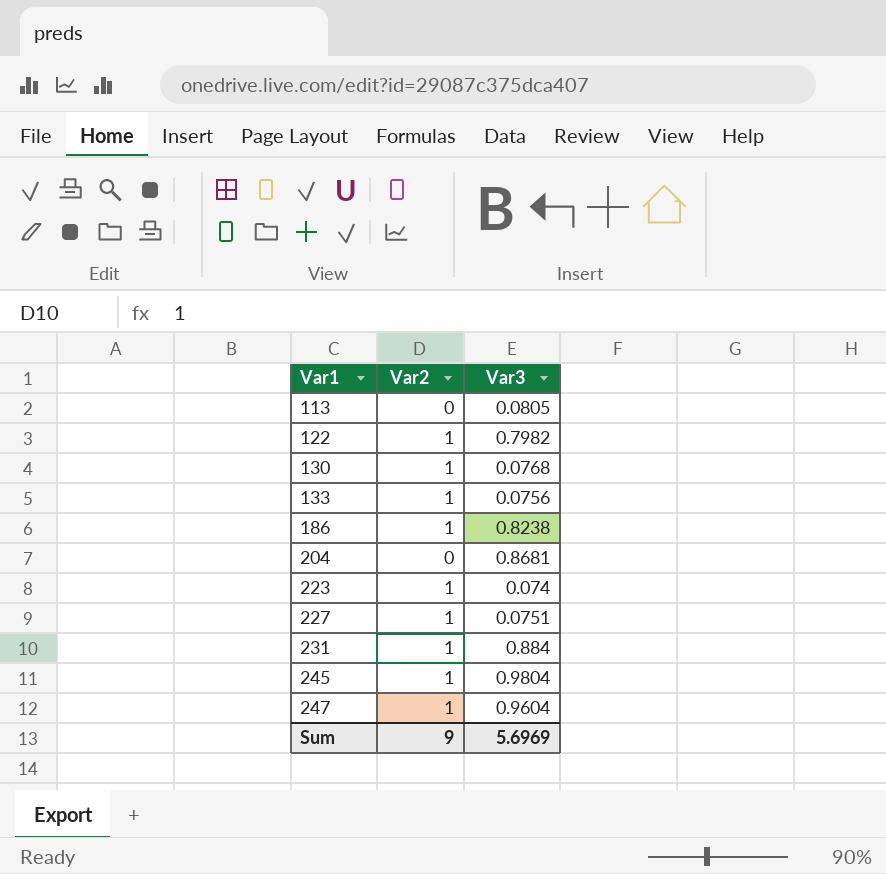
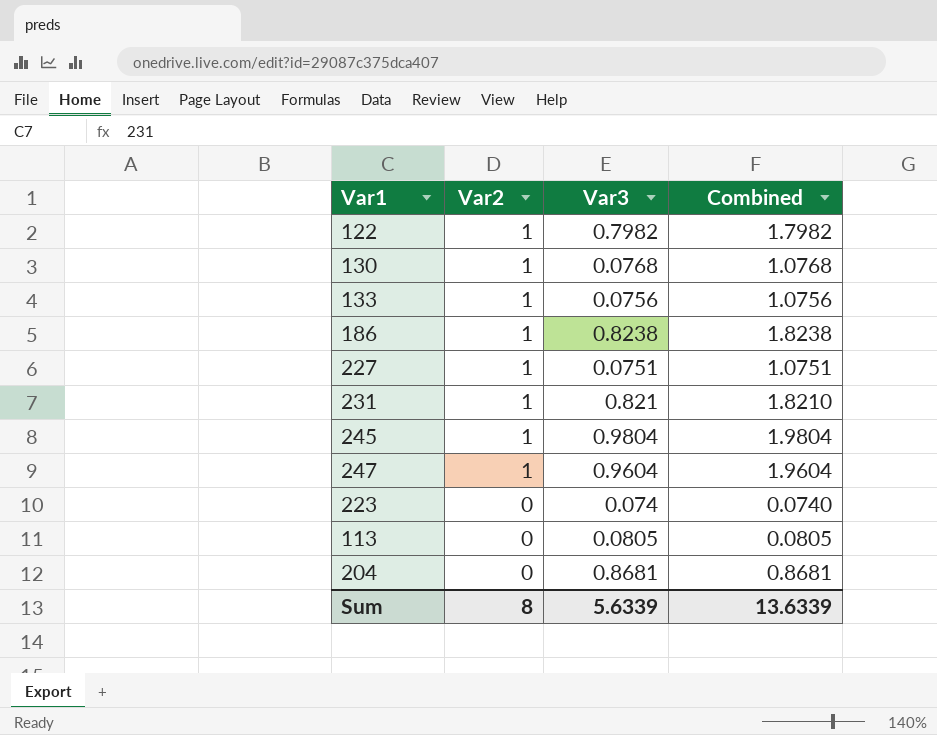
row order: Var1 ascending -> Var2 descending
column Combined | formula: none -> [Var2] + [Var3]
231 | Var3: 0.884 -> 0.821
223 | Var2: 1 -> 0
Sum | Var2: 9 -> 8
Sum | Var3: 5.6969 -> 5.6339

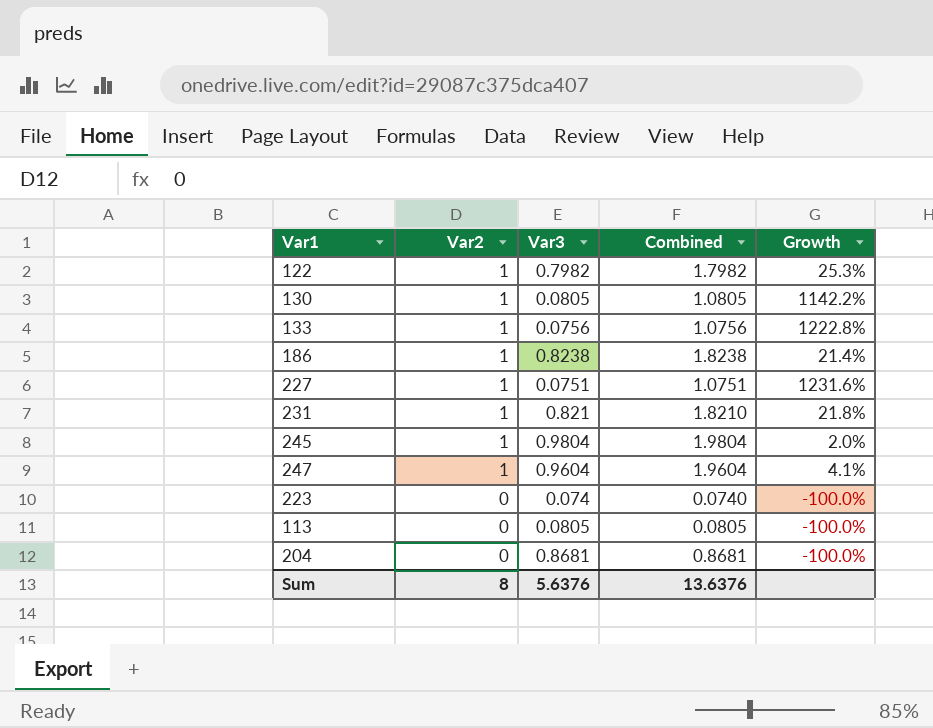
column Growth | formula: none -> ([Var2] - [Var3]) / [Var3]
130 | Var3: 0.0768 -> 0.0805
130 | Combined: 1.0768 -> 1.0805
Sum | Var3: 5.6339 -> 5.6376
Sum | Combined: 13.6339 -> 13.6376

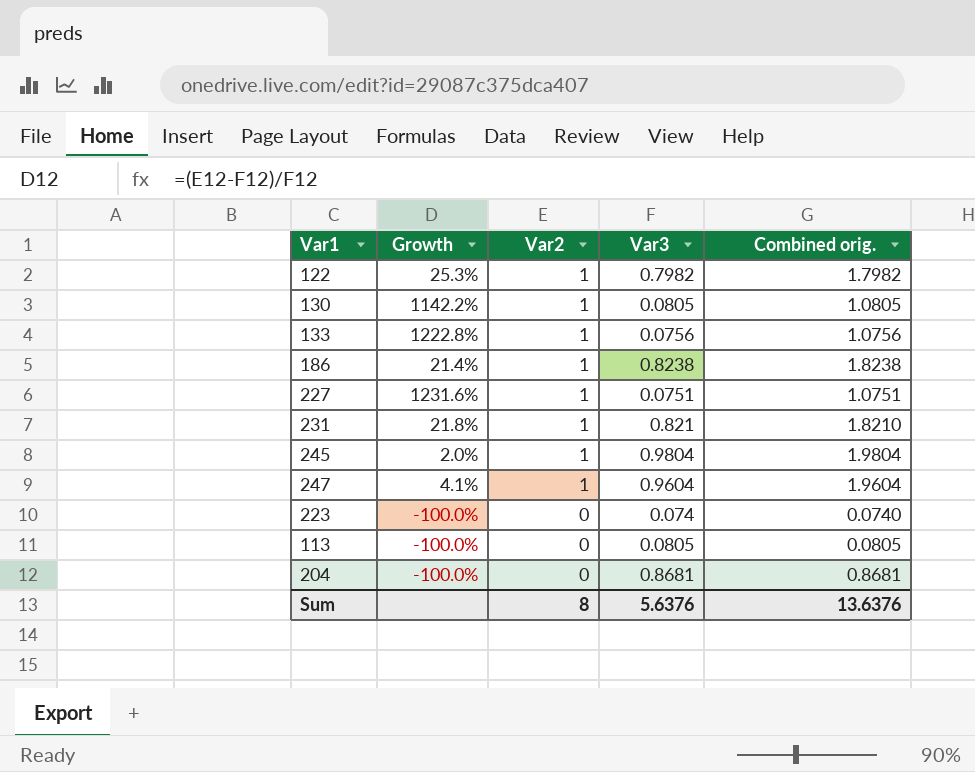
column Growth | position: 5 -> 2
column name: Combined -> Combined orig.

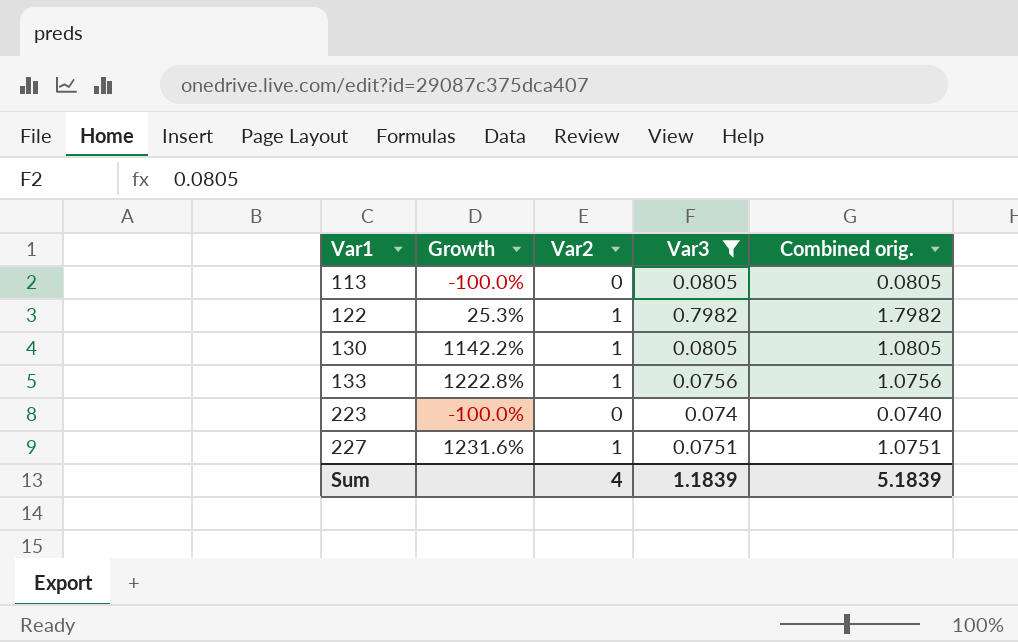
filter: none -> Var3 <= 0.7982
row order: Var2 descending -> Var1 ascending
Sum | Var2: 8 -> 4
Sum | Var3: 5.6376 -> 1.1839
Sum | Combined orig.: 13.6376 -> 5.1839

